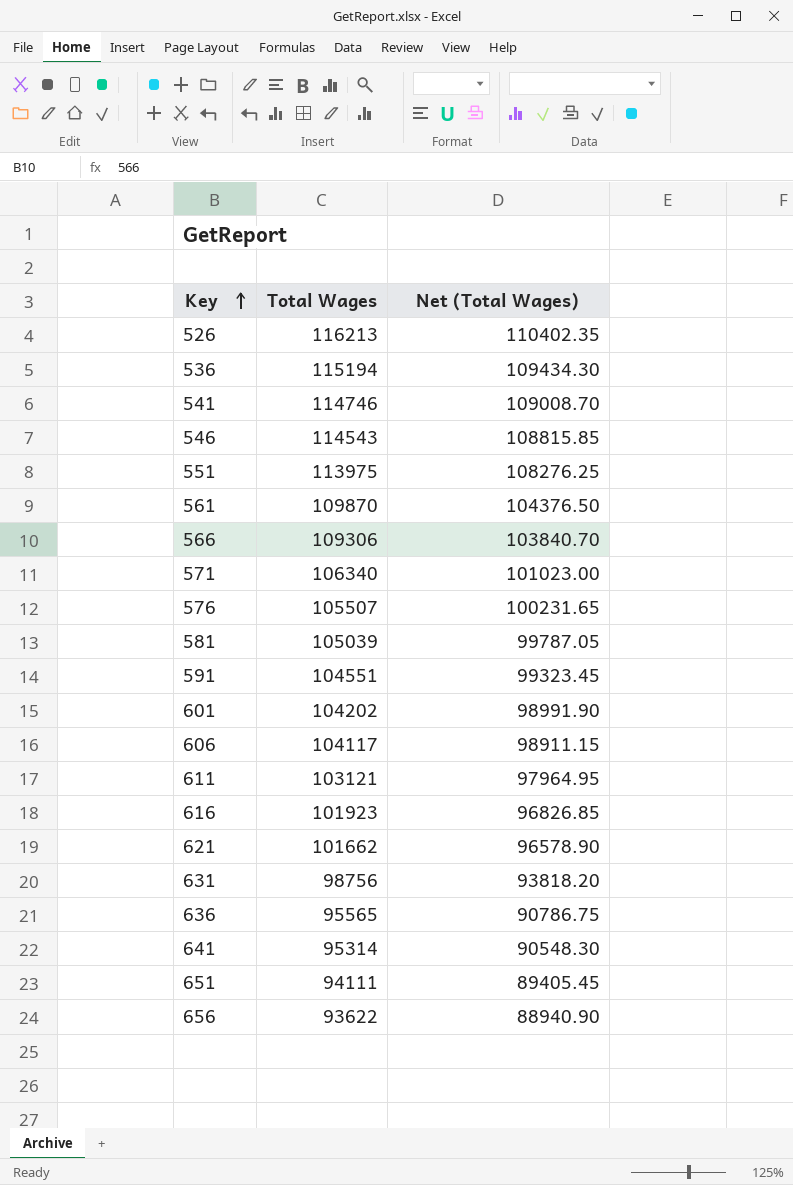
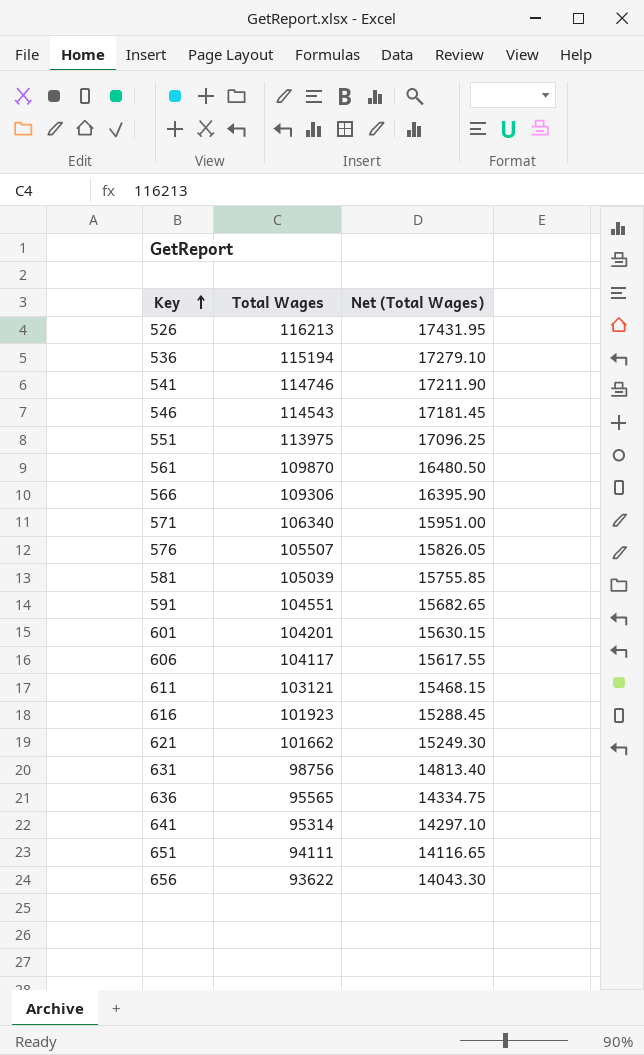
column Net (Total Wages) | formula: [Total Wages] * 0.95 -> [Total Wages] * 0.15
601 | Total Wages: 104202 -> 104201

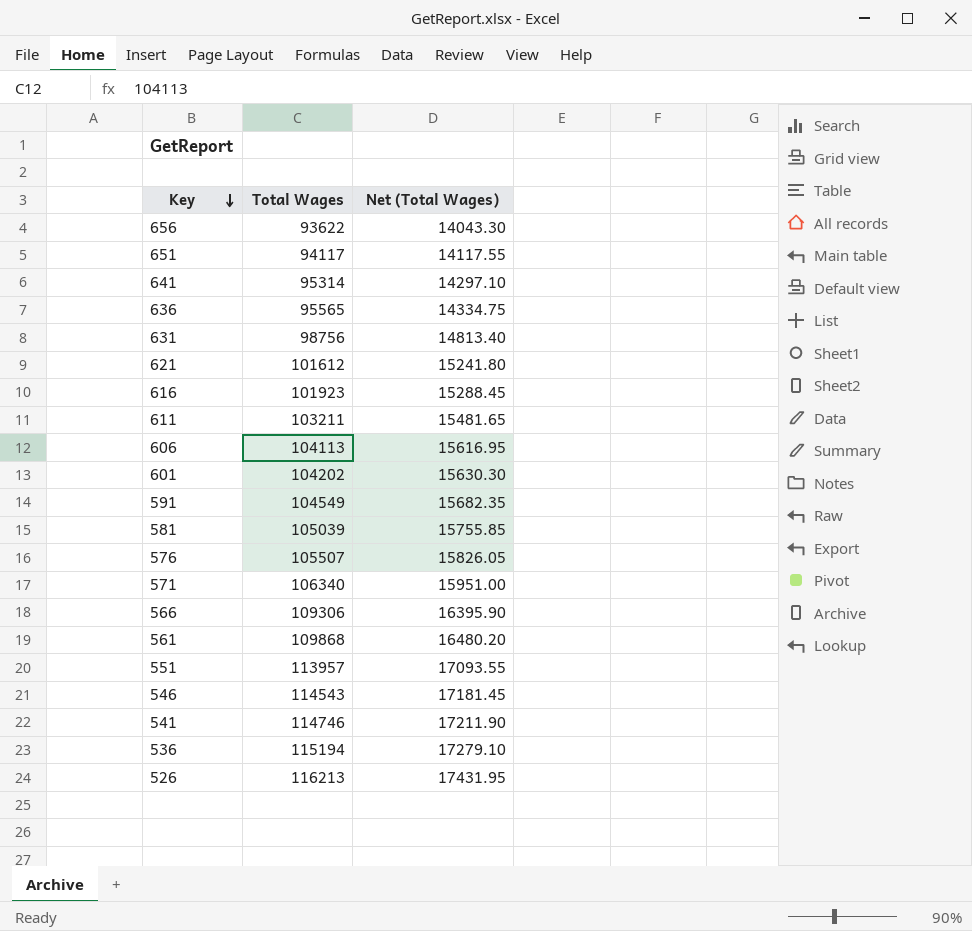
row order: Key ascending -> Key descending
651 | Total Wages: 94111 -> 94117
651 | Net (Total Wages): 14116.65 -> 14117.55
621 | Total Wages: 101662 -> 101612
621 | Net (Total Wages): 15249.30 -> 15241.80
611 | Total Wages: 103121 -> 103211
611 | Net (Total Wages): 15468.15 -> 15481.65
606 | Total Wages: 104117 -> 104113
606 | Net (Total Wages): 15617.55 -> 15616.95
601 | Total Wages: 104201 -> 104202
601 | Net (Total Wages): 15630.15 -> 15630.30
591 | Total Wages: 104551 -> 104549
591 | Net (Total Wages): 15682.65 -> 15682.35
561 | Total Wages: 109870 -> 109868
561 | Net (Total Wages): 16480.50 -> 16480.20
551 | Total Wages: 113975 -> 113957
551 | Net (Total Wages): 17096.25 -> 17093.55

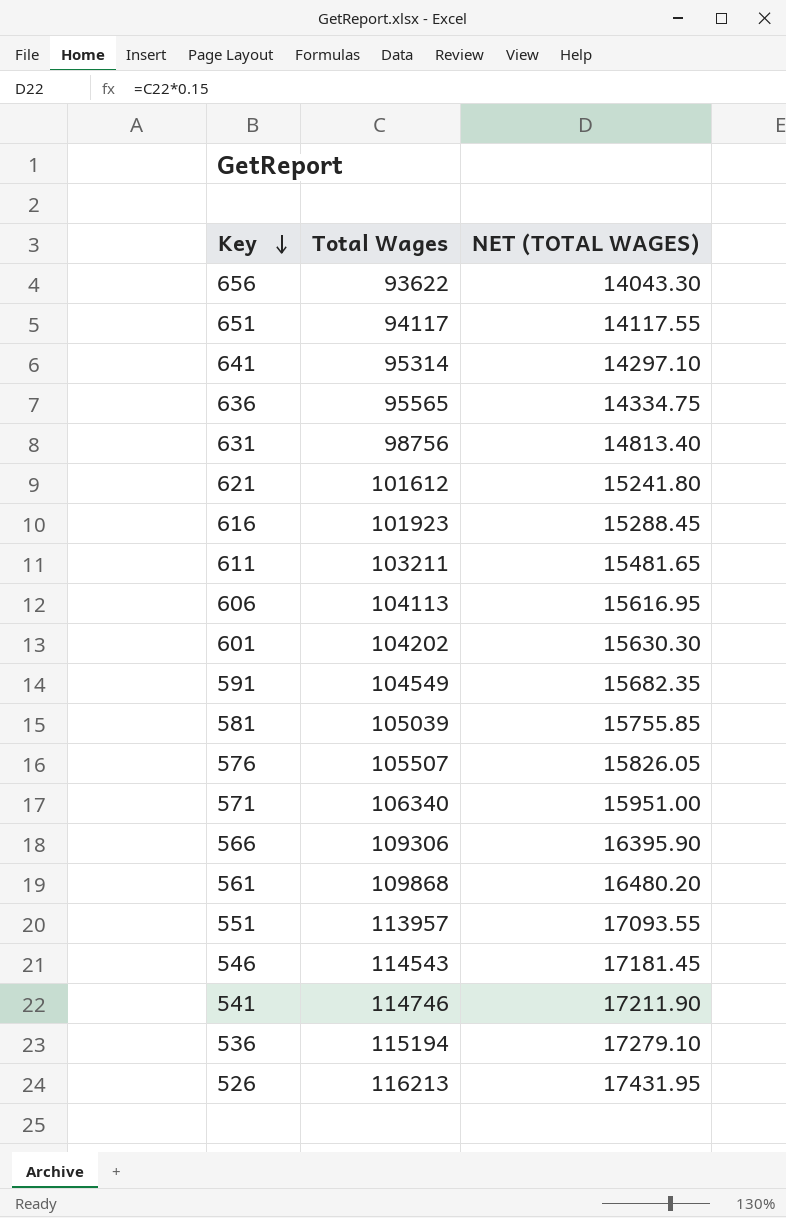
column name: Net (Total Wages) -> NET (TOTAL WAGES)

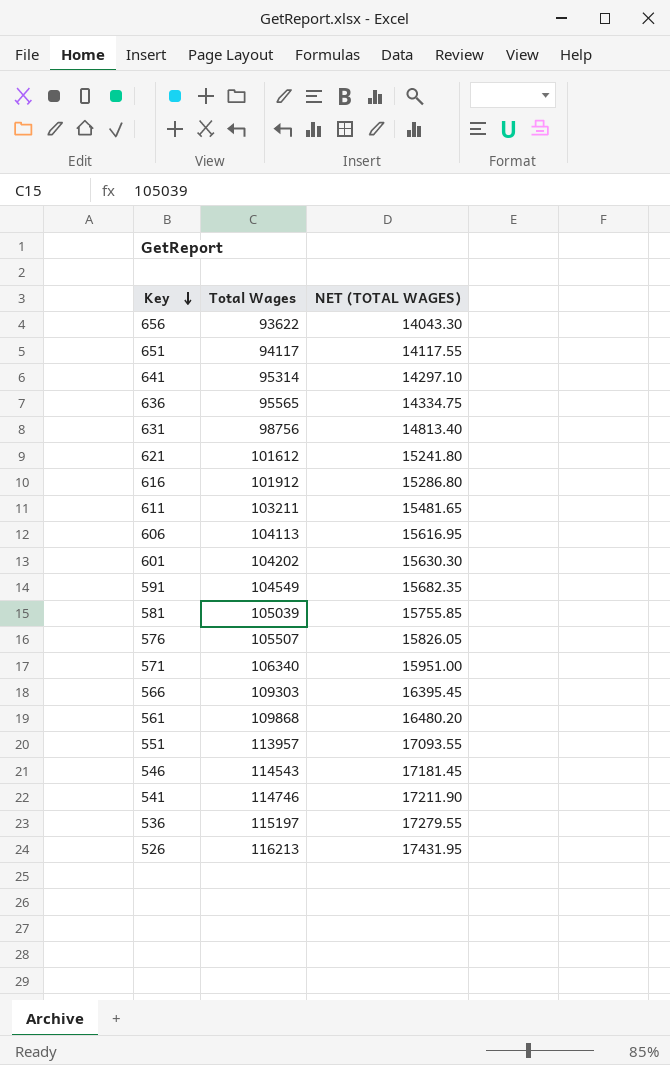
616 | Total Wages: 101923 -> 101912
616 | NET (TOTAL WAGES): 15288.45 -> 15286.80
566 | Total Wages: 109306 -> 109303
566 | NET (TOTAL WAGES): 16395.90 -> 16395.45
536 | Total Wages: 115194 -> 115197
536 | NET (TOTAL WAGES): 17279.10 -> 17279.55

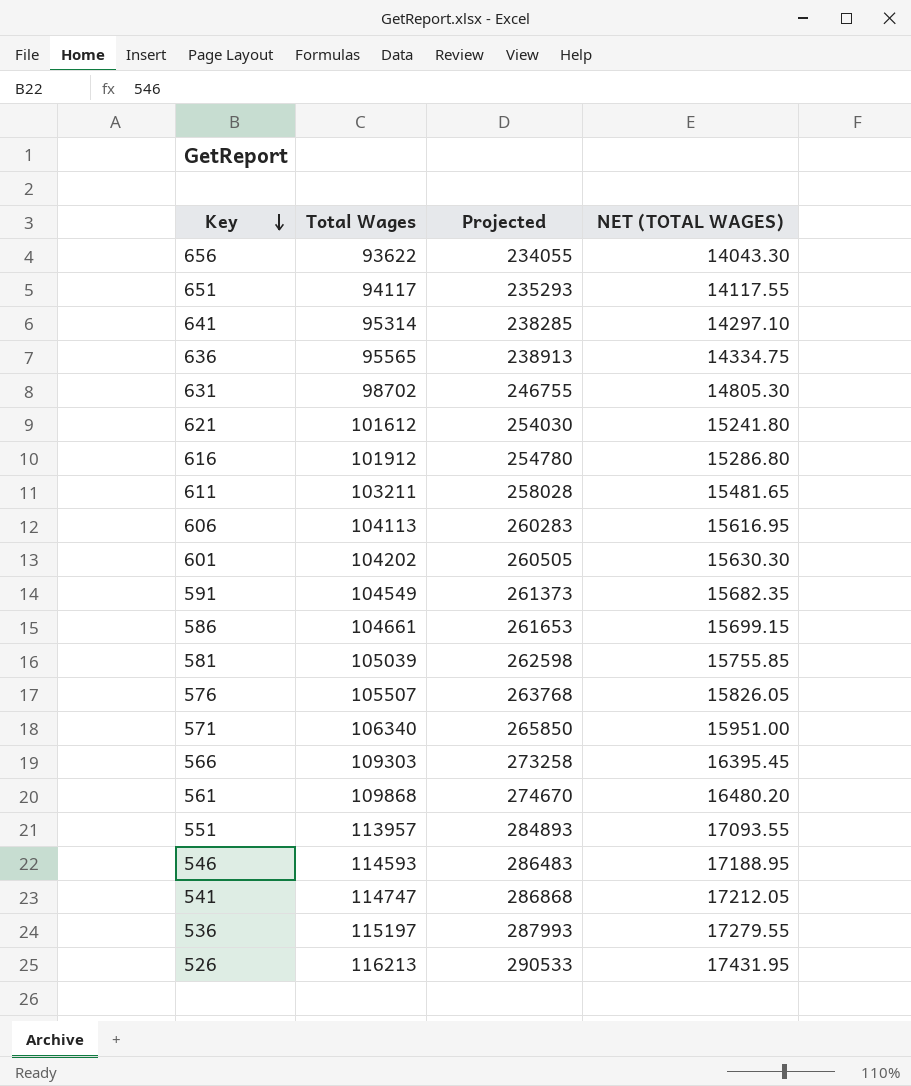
column Projected | formula: none -> [Total Wages] * 2.5
631 | Total Wages: 98756 -> 98702
631 | NET (TOTAL WAGES): 14813.40 -> 14805.30
row 586: none -> 104661 | 261653 | 15699.15
546 | Total Wages: 114543 -> 114593
546 | NET (TOTAL WAGES): 17181.45 -> 17188.95
541 | Total Wages: 114746 -> 114747
541 | NET (TOTAL WAGES): 17211.90 -> 17212.05

